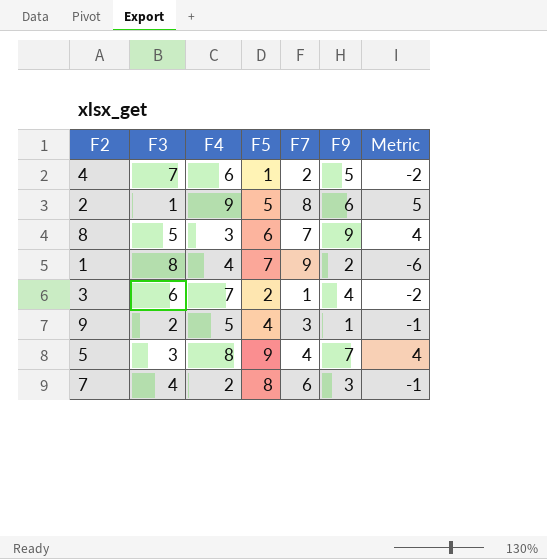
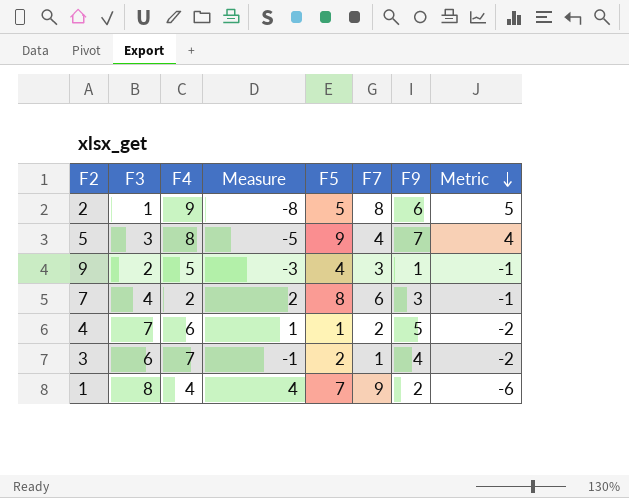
row order: none -> Metric descending
column Measure | formula: none -> [F3] - [F4]
row 8: 5 | 3 | 6 | 7 | 9 | 4 -> none

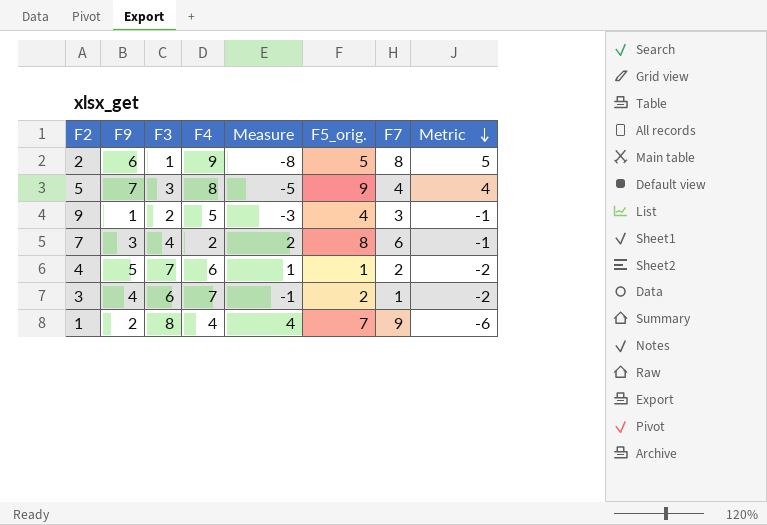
column F9 | position: 7 -> 2
column name: F5 -> F5_orig.

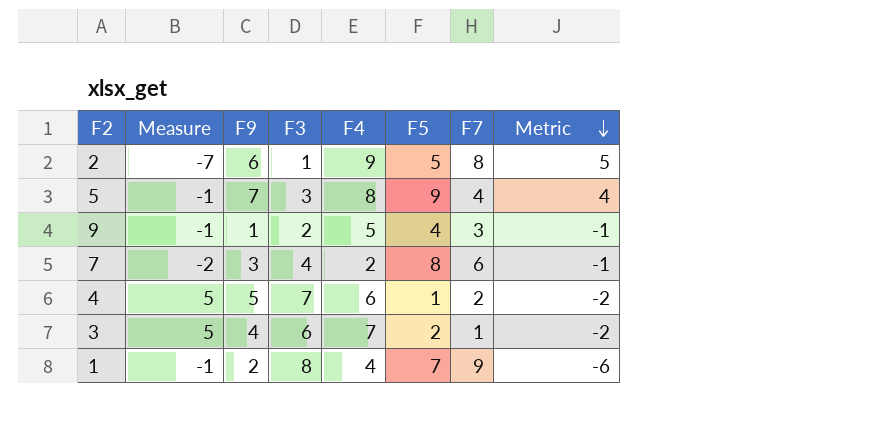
column Measure | formula: [F3] - [F4] -> [F3] - [F7]
column Measure | position: 5 -> 2
column name: F5_orig. -> F5

